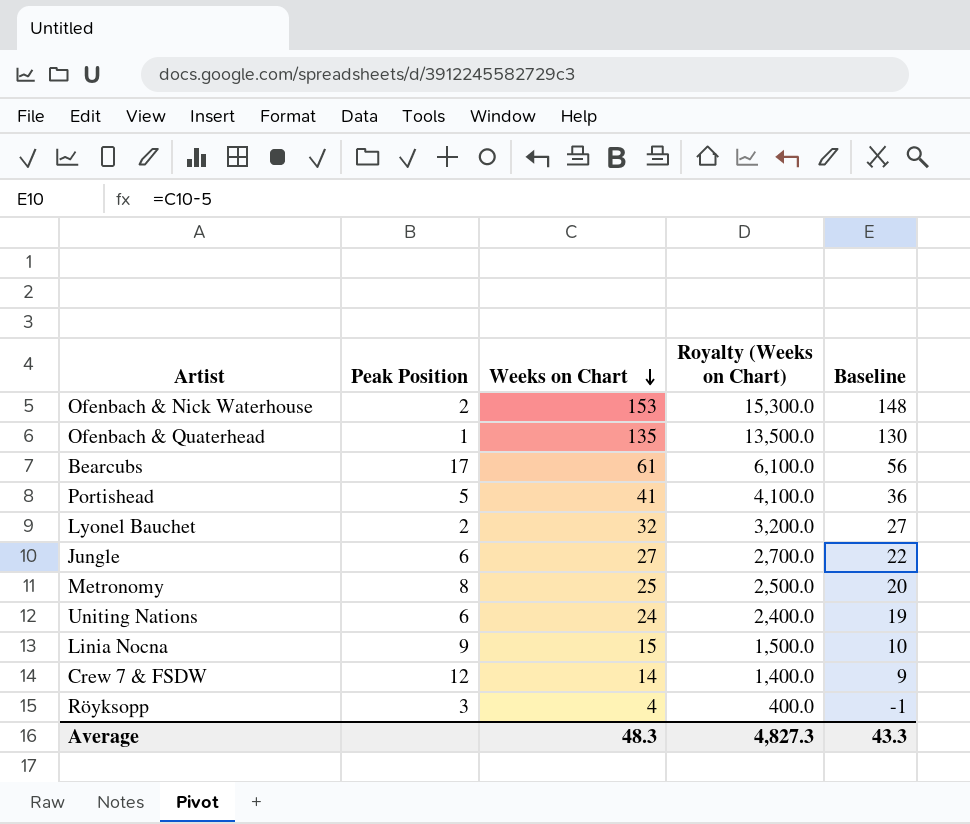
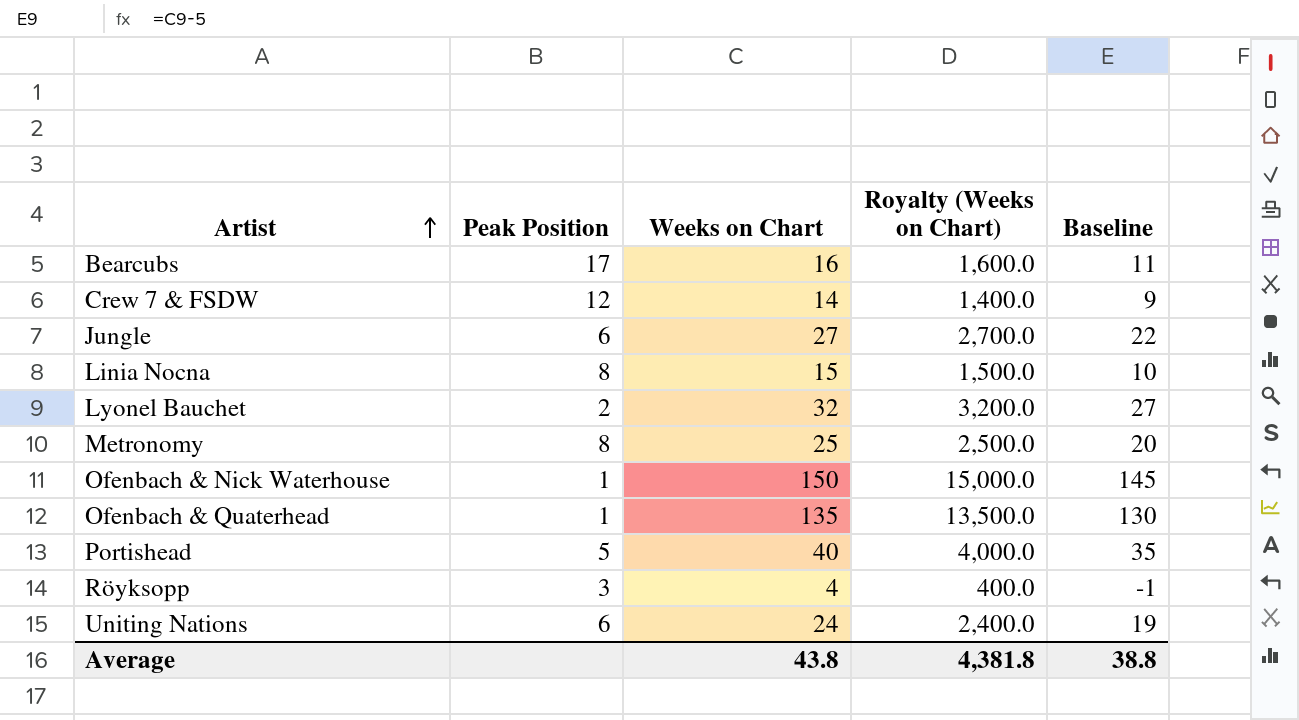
row order: Weeks on Chart descending -> Artist ascending
Bearcubs | Weeks on Chart: 61 -> 16
Bearcubs | Royalty (Weeks on Chart): 6,100.0 -> 1,600.0
Bearcubs | Baseline: 56 -> 11
Linia Nocna | Peak Position: 9 -> 8
Ofenbach & Nick Waterhouse | Peak Position: 2 -> 1
Ofenbach & Nick Waterhouse | Weeks on Chart: 153 -> 150
Ofenbach & Nick Waterhouse | Royalty (Weeks on Chart): 15,300.0 -> 15,000.0
Ofenbach & Nick Waterhouse | Baseline: 148 -> 145
Portishead | Weeks on Chart: 41 -> 40
Portishead | Royalty (Weeks on Chart): 4,100.0 -> 4,000.0
Portishead | Baseline: 36 -> 35
Average | Weeks on Chart: 48.3 -> 43.8
Average | Royalty (Weeks on Chart): 4,827.3 -> 4,381.8
Average | Baseline: 43.3 -> 38.8

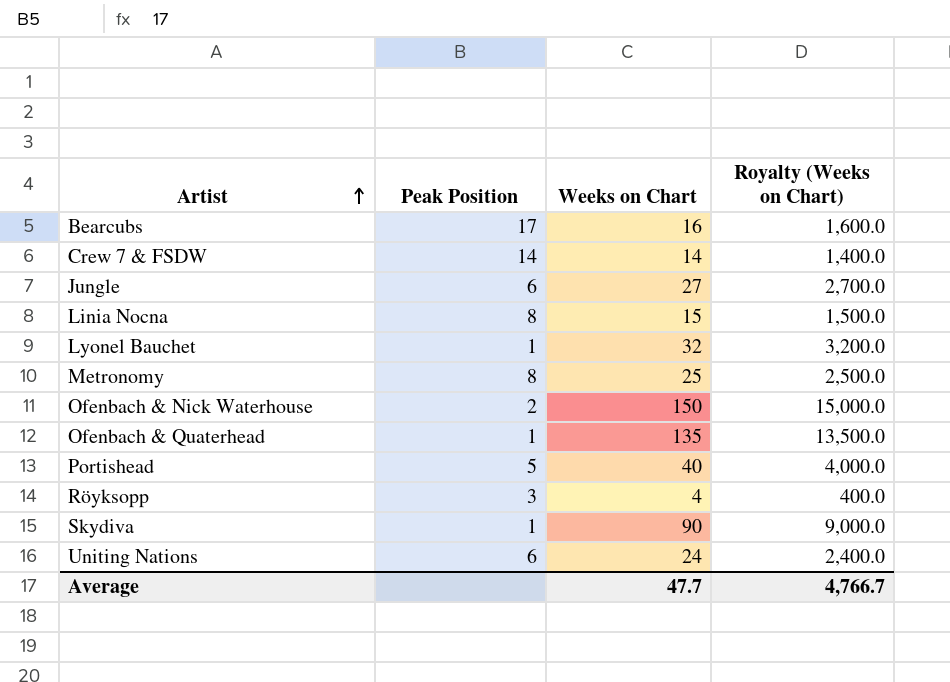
column Baseline | formula: [Weeks on Chart] - 5 -> none
Crew 7 & FSDW | Peak Position: 12 -> 14
Lyonel Bauchet | Peak Position: 2 -> 1
Ofenbach & Nick Waterhouse | Peak Position: 1 -> 2
row Skydiva: none -> 1 | 90 | 9,000.0
Average | Weeks on Chart: 43.8 -> 47.7
Average | Royalty (Weeks on Chart): 4,381.8 -> 4,766.7

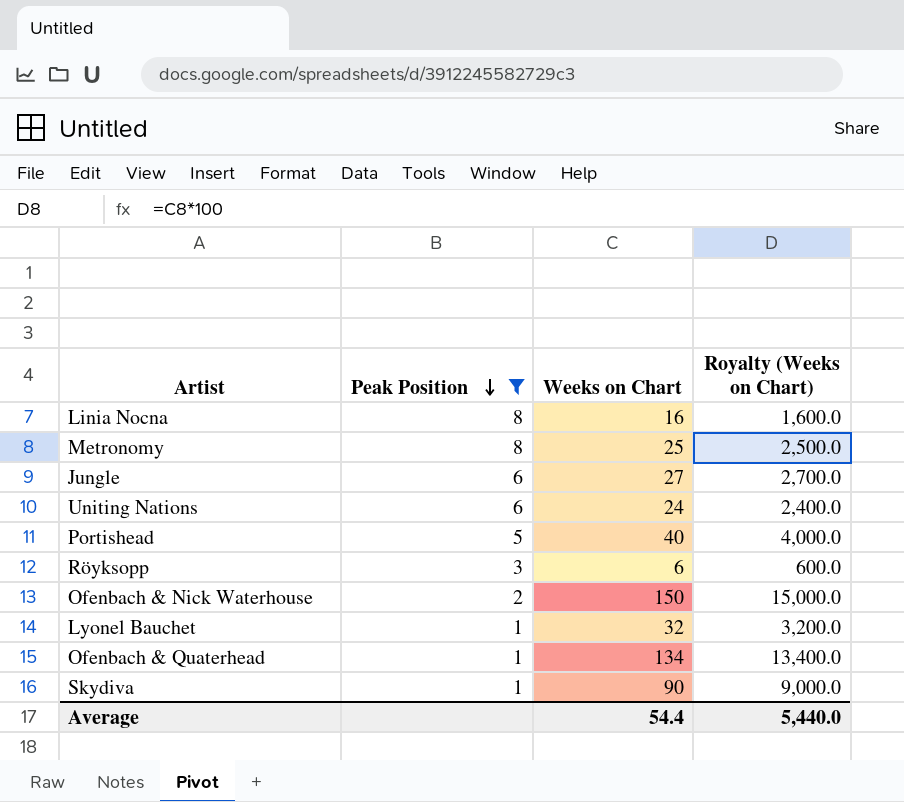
filter: none -> Peak Position <= 8
row order: Artist ascending -> Peak Position descending
Linia Nocna | Weeks on Chart: 15 -> 16
Linia Nocna | Royalty (Weeks on Chart): 1,500.0 -> 1,600.0
Röyksopp | Weeks on Chart: 4 -> 6
Röyksopp | Royalty (Weeks on Chart): 400.0 -> 600.0
Ofenbach & Quaterhead | Weeks on Chart: 135 -> 134
Ofenbach & Quaterhead | Royalty (Weeks on Chart): 13,500.0 -> 13,400.0
Average | Weeks on Chart: 47.7 -> 54.4
Average | Royalty (Weeks on Chart): 4,766.7 -> 5,440.0

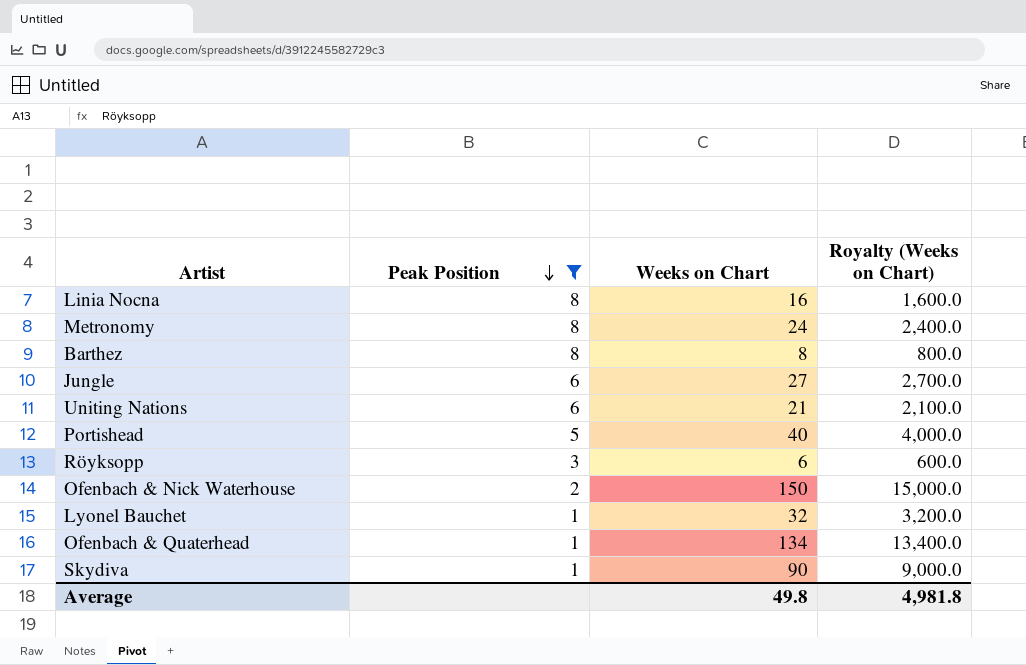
Metronomy | Weeks on Chart: 25 -> 24
Metronomy | Royalty (Weeks on Chart): 2,500.0 -> 2,400.0
row Barthez: none -> 8 | 8 | 800.0
Uniting Nations | Weeks on Chart: 24 -> 21
Uniting Nations | Royalty (Weeks on Chart): 2,400.0 -> 2,100.0
Average | Weeks on Chart: 54.4 -> 49.8
Average | Royalty (Weeks on Chart): 5,440.0 -> 4,981.8

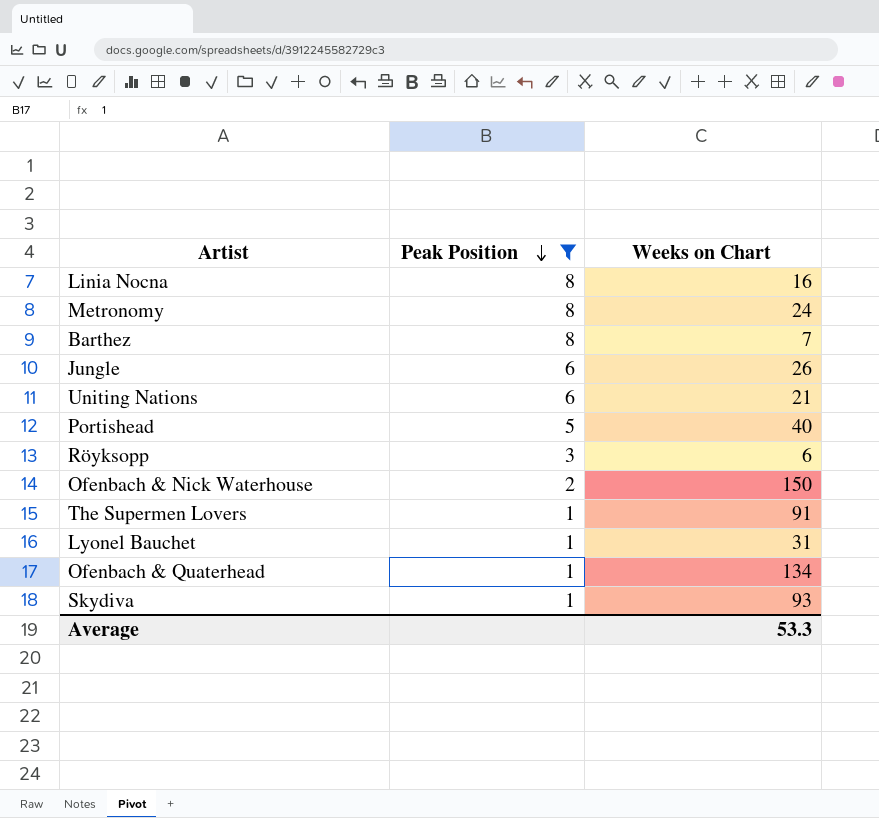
column Royalty (Weeks on Chart) | formula: [Weeks on Chart] * 100 -> none
Barthez | Weeks on Chart: 8 -> 7
Jungle | Weeks on Chart: 27 -> 26
row The Supermen Lovers: none -> 1 | 91
Lyonel Bauchet | Weeks on Chart: 32 -> 31
Skydiva | Weeks on Chart: 90 -> 93
Average | Weeks on Chart: 49.8 -> 53.3

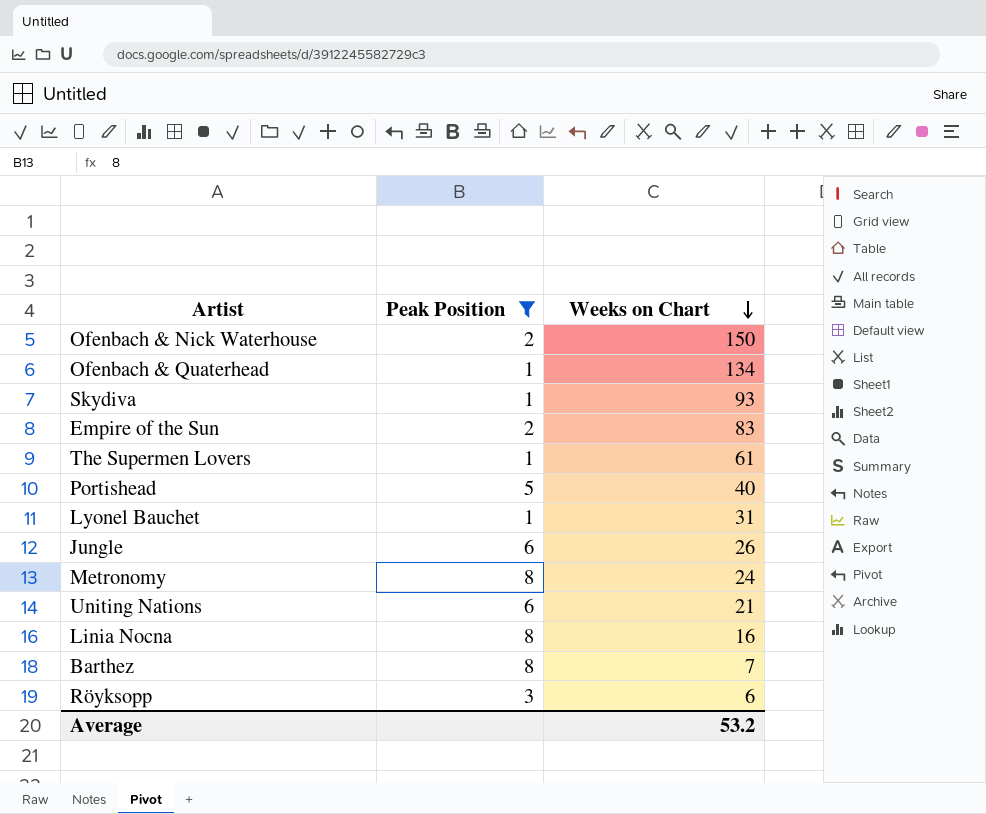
row order: Peak Position descending -> Weeks on Chart descending
row Empire of the Sun: none -> 2 | 83
The Supermen Lovers | Weeks on Chart: 91 -> 61
Average | Weeks on Chart: 53.3 -> 53.2

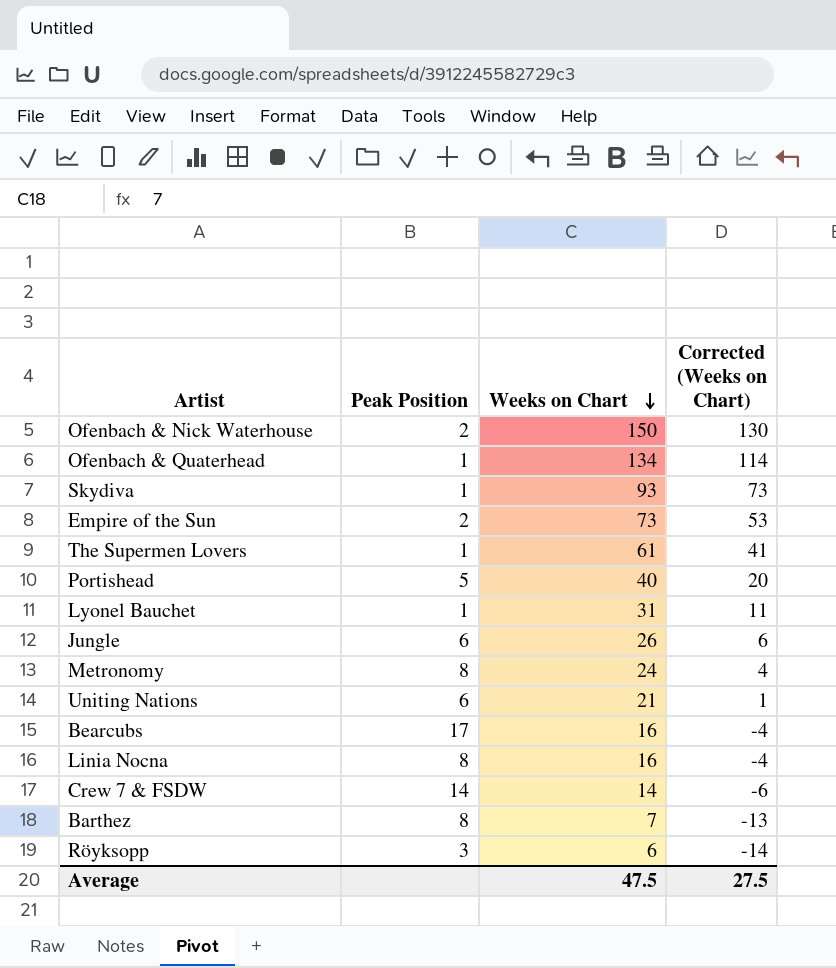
filter: Peak Position <= 8 -> none
column Corrected (Weeks on Chart) | formula: none -> [Weeks on Chart] - 20
Empire of the Sun | Weeks on Chart: 83 -> 73
Average | Weeks on Chart: 53.2 -> 47.5

